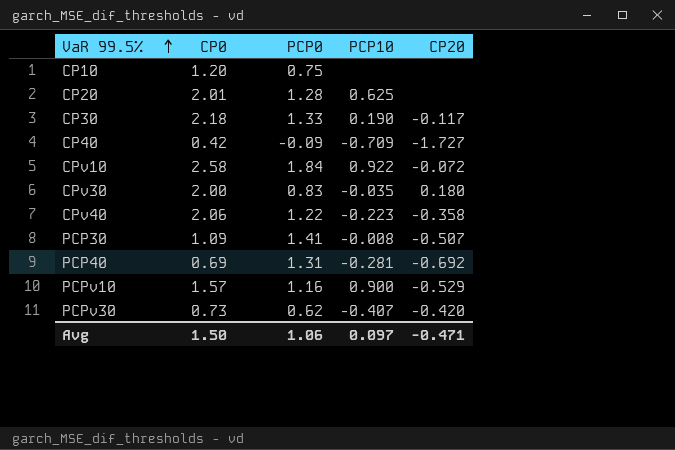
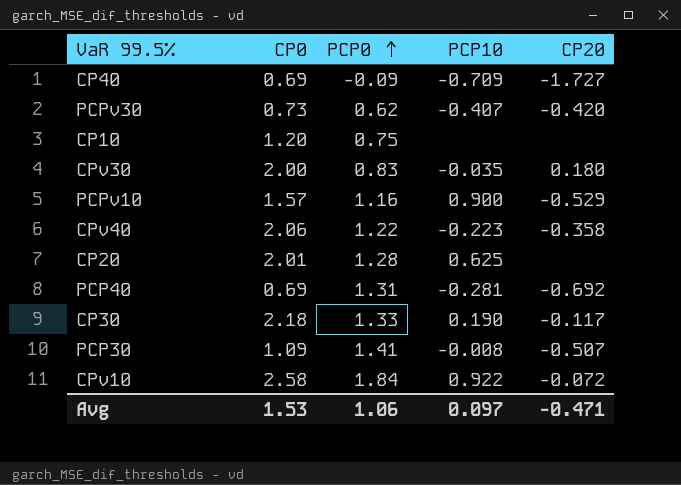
row order: VaR 99.5% ascending -> PCP0 ascending
CP40 | CP0: 0.42 -> 0.69
Avg | CP0: 1.50 -> 1.53

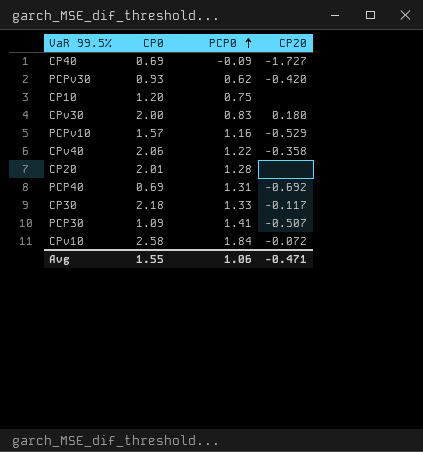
column PCP10 | position: 4 -> none
PCPv30 | CP0: 0.73 -> 0.93
Avg | CP0: 1.53 -> 1.55

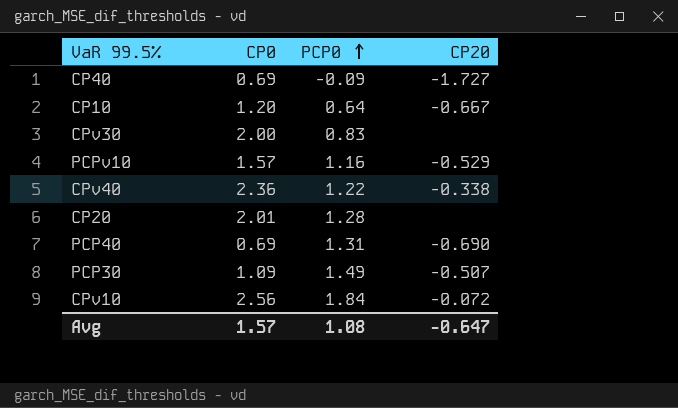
row PCPv30: 0.93 | 0.62 | -0.420 -> none
row CP30: 2.18 | 1.33 | -0.117 -> none
CP10 | PCP0: 0.75 -> 0.64
CP10 | CP20: none -> -0.667
CPv30 | CP20: 0.180 -> none
CPv40 | CP0: 2.06 -> 2.36
CPv40 | CP20: -0.358 -> -0.338
PCP40 | CP20: -0.692 -> -0.690
PCP30 | PCP0: 1.41 -> 1.49
CPv10 | CP0: 2.58 -> 2.56
Avg | CP0: 1.55 -> 1.57
Avg | PCP0: 1.06 -> 1.08
Avg | CP20: -0.471 -> -0.647

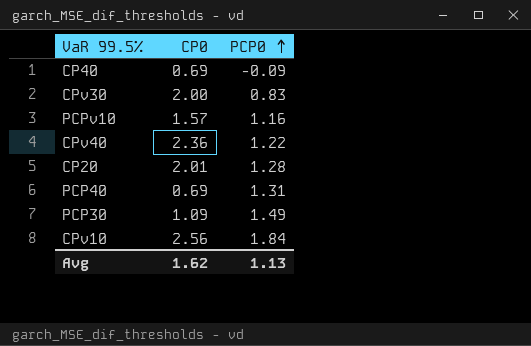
column CP20 | position: 4 -> none
row CP10: 1.20 | 0.64 | -0.667 -> none
Avg | CP0: 1.57 -> 1.62
Avg | PCP0: 1.08 -> 1.13

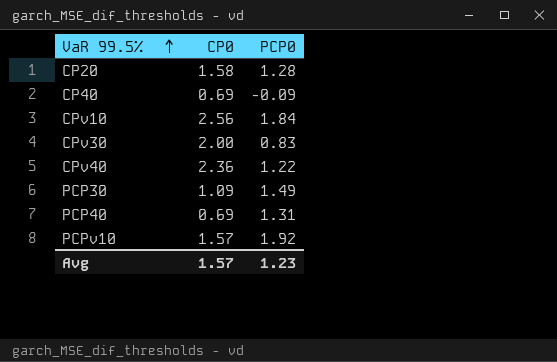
row order: PCP0 ascending -> VaR 99.5% ascending
CP20 | CP0: 2.01 -> 1.58
PCPv10 | PCP0: 1.16 -> 1.92
Avg | CP0: 1.62 -> 1.57
Avg | PCP0: 1.13 -> 1.23

